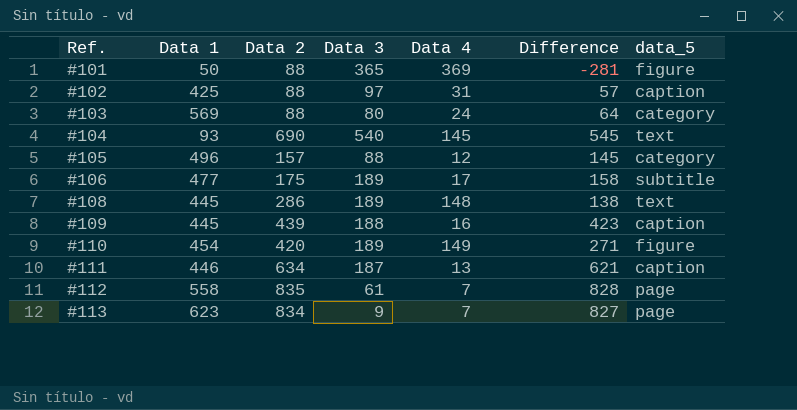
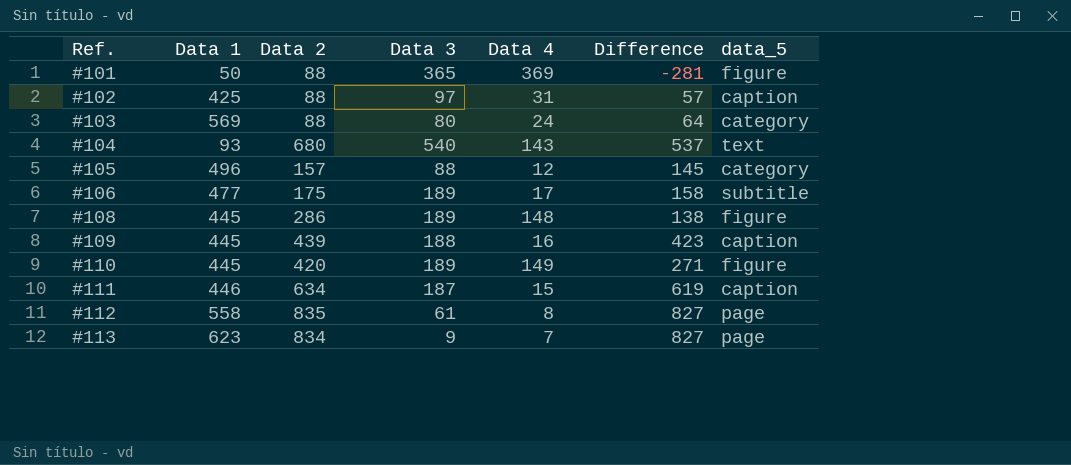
#104 | Data 2: 690 -> 680
#104 | Data 4: 145 -> 143
#104 | Difference: 545 -> 537
#108 | data_5: text -> figure
#110 | Data 1: 454 -> 445
#111 | Data 4: 13 -> 15
#111 | Difference: 621 -> 619
#112 | Data 4: 7 -> 8
#112 | Difference: 828 -> 827

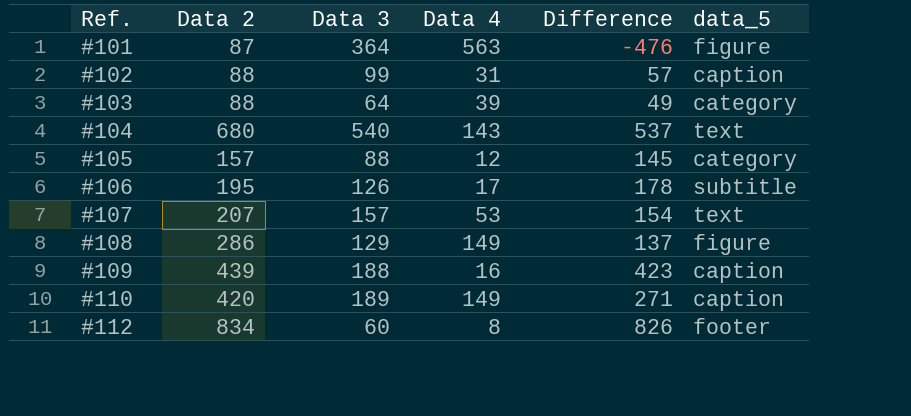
column Data 1 | position: 2 -> none
row #111: 446 | 634 | 187 | 15 | 619 | caption -> none
row #113: 623 | 834 | 9 | 7 | 827 | page -> none
#101 | Data 2: 88 -> 87
#101 | Data 3: 365 -> 364
#101 | Data 4: 369 -> 563
#101 | Difference: -281 -> -476
#102 | Data 3: 97 -> 99
#103 | Data 3: 80 -> 64
#103 | Data 4: 24 -> 39
#103 | Difference: 64 -> 49
#106 | Data 2: 175 -> 195
#106 | Data 3: 189 -> 126
#106 | Difference: 158 -> 178
row #107: none -> 207 | 157 | 53 | 154 | text
#108 | Data 3: 189 -> 129
#108 | Data 4: 148 -> 149
#108 | Difference: 138 -> 137
#110 | data_5: figure -> caption
#112 | Data 2: 835 -> 834
#112 | Data 3: 61 -> 60
#112 | Difference: 827 -> 826
#112 | data_5: page -> footer

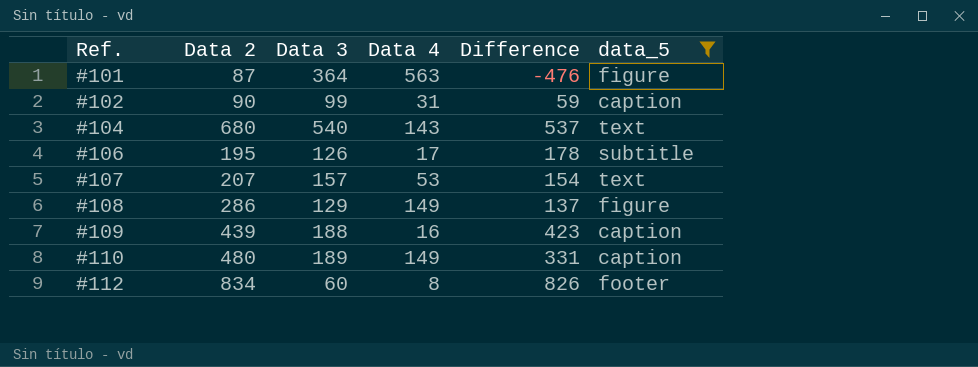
filter: none -> data_5 != category
#102 | Data 2: 88 -> 90
#102 | Difference: 57 -> 59
#110 | Data 2: 420 -> 480
#110 | Difference: 271 -> 331

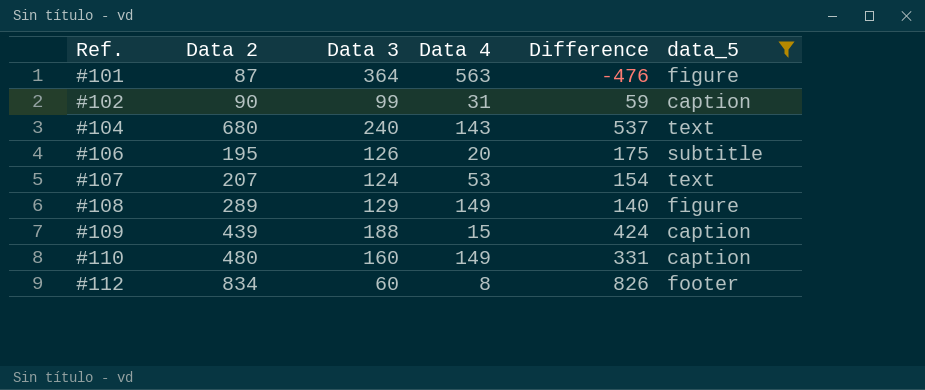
#104 | Data 3: 540 -> 240
#106 | Data 4: 17 -> 20
#106 | Difference: 178 -> 175
#107 | Data 3: 157 -> 124
#108 | Data 2: 286 -> 289
#108 | Difference: 137 -> 140
#109 | Data 4: 16 -> 15
#109 | Difference: 423 -> 424
#110 | Data 3: 189 -> 160

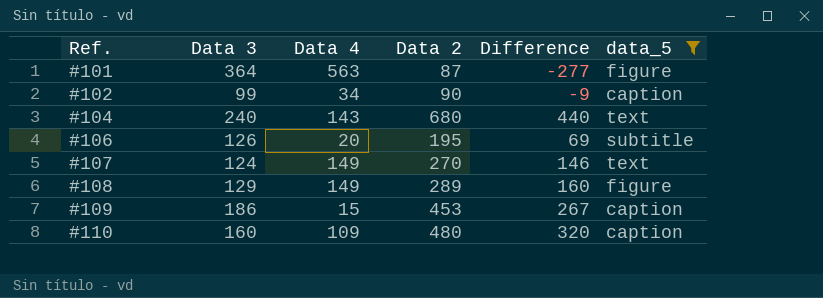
column Data 2 | position: 2 -> 4
column Difference | formula: [Data 2] - [Data 4] -> [Data 2] - [Data 3]
row #112: 834 | 60 | 8 | 826 | footer -> none
#102 | Data 4: 31 -> 34
#107 | Data 4: 53 -> 149
#107 | Data 2: 207 -> 270
#109 | Data 3: 188 -> 186
#109 | Data 2: 439 -> 453
#110 | Data 4: 149 -> 109

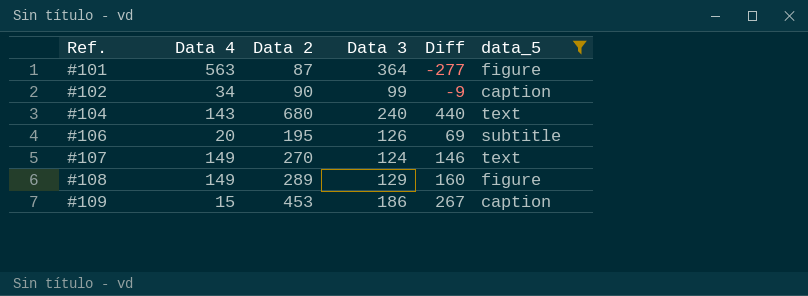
column Data 3 | position: 2 -> 4
column name: Difference -> Diff
row #110: 160 | 109 | 480 | 320 | caption -> none

